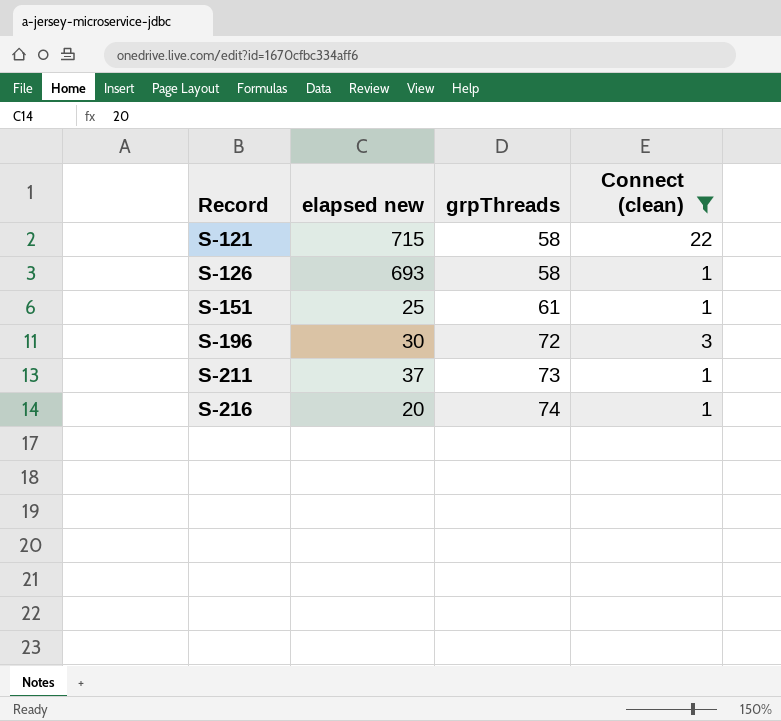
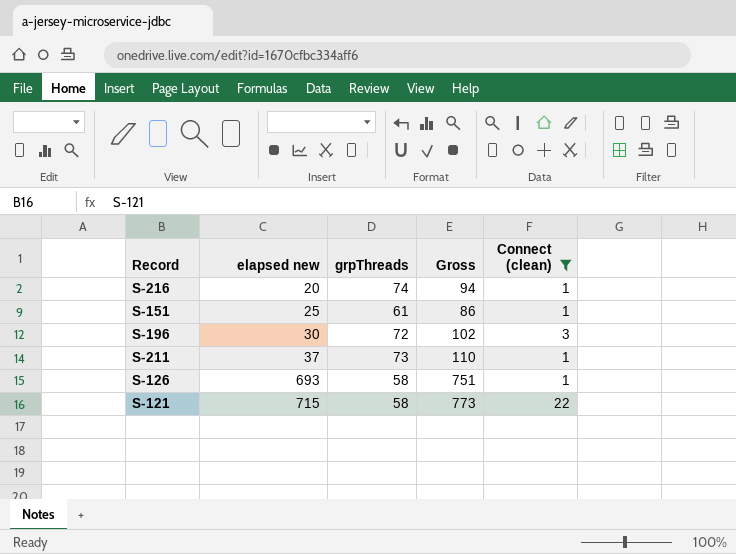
row order: Record ascending -> elapsed new ascending
column Gross | formula: none -> [elapsed new] + [grpThreads]

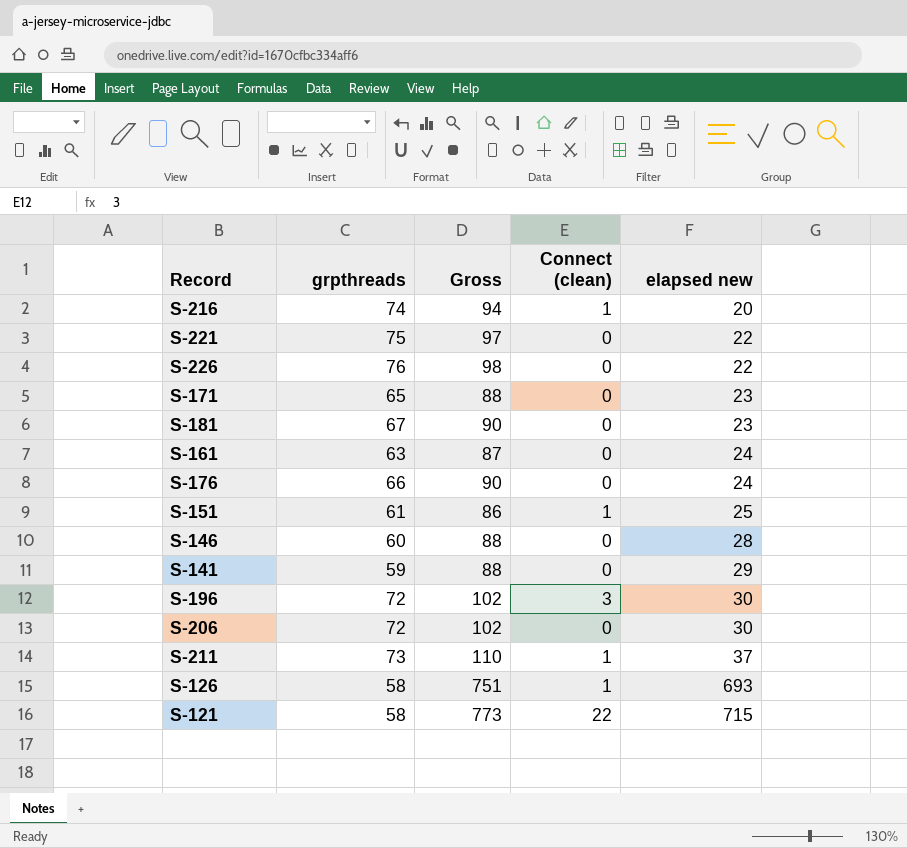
filter: Connect (clean) != 0 -> none
column name: grpThreads -> grpthreads
column elapsed new | position: 2 -> 5

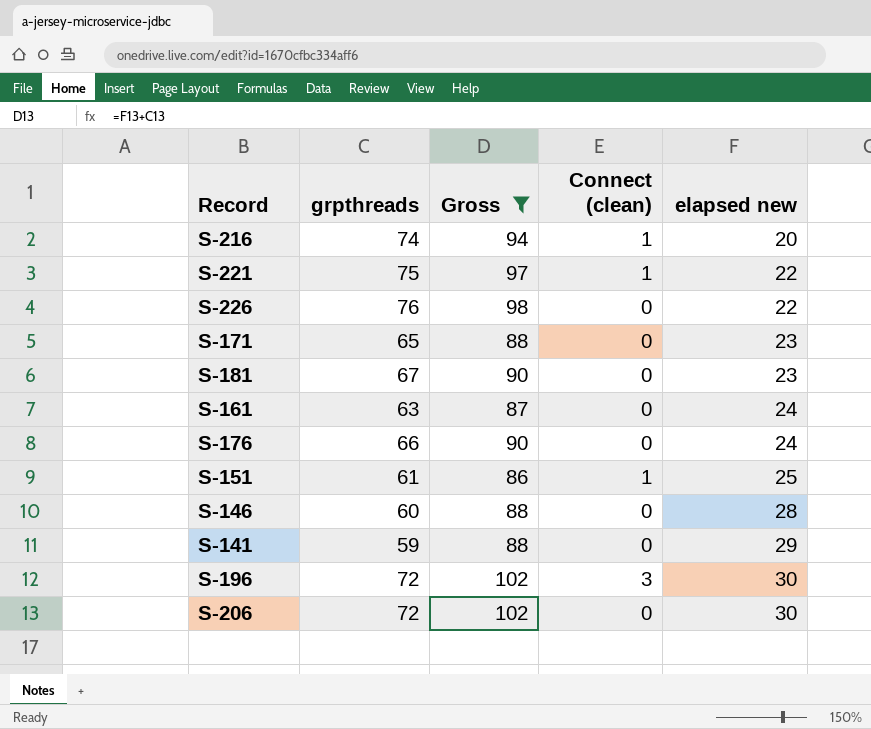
filter: none -> Gross <= 102
S-221 | Connect (clean): 0 -> 1

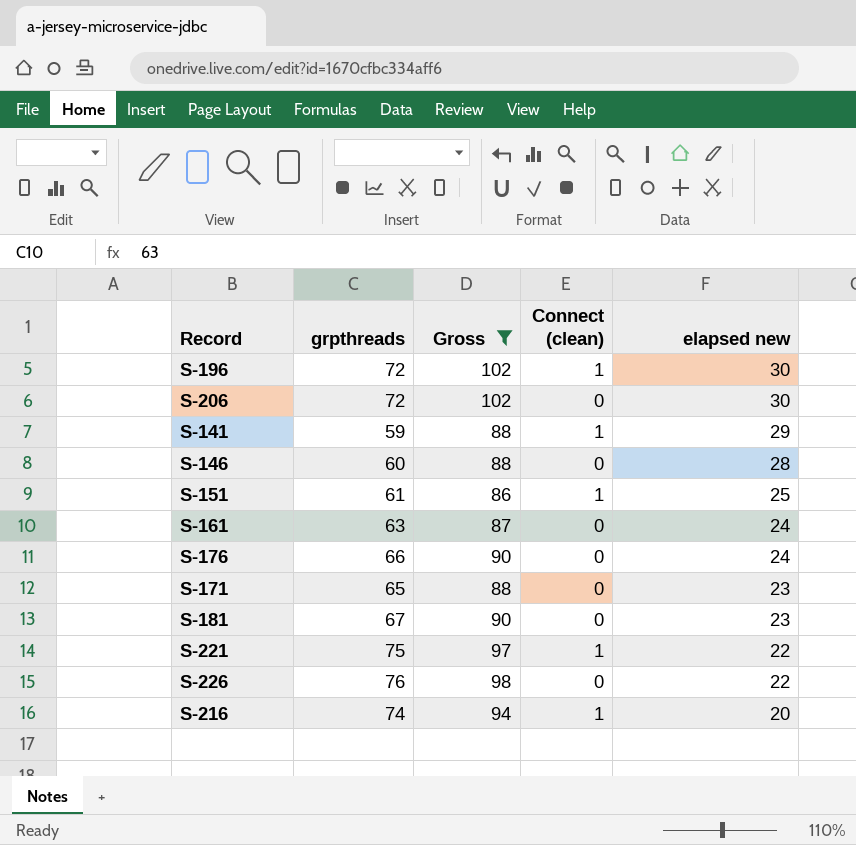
row order: elapsed new ascending -> elapsed new descending
S-196 | Connect (clean): 3 -> 1
S-141 | Connect (clean): 0 -> 1

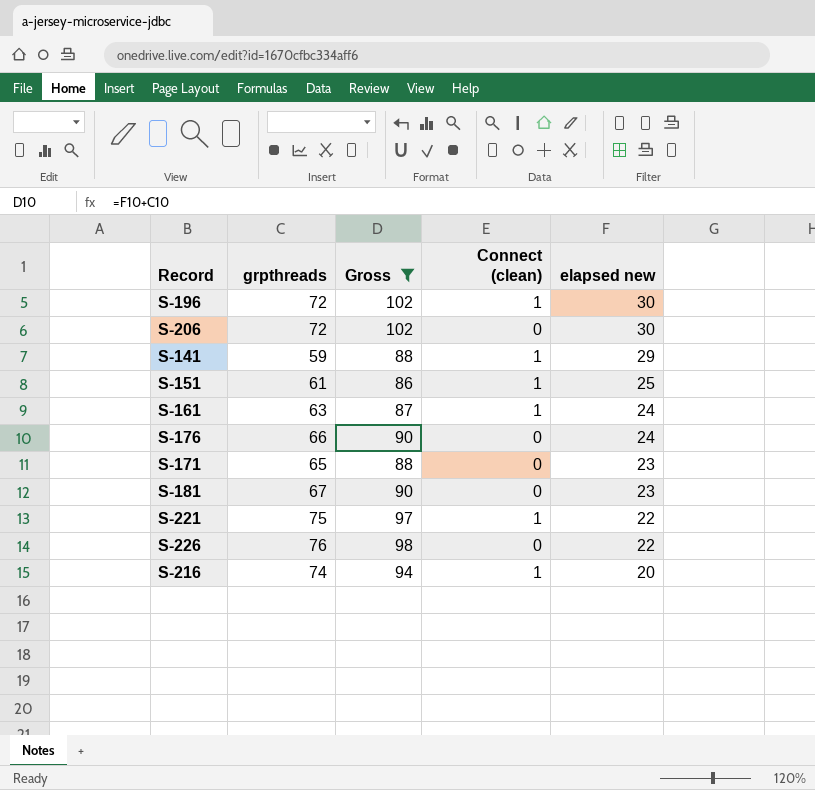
row S-146: 60 | 88 | 0 | 28 -> none
S-161 | Connect (clean): 0 -> 1

